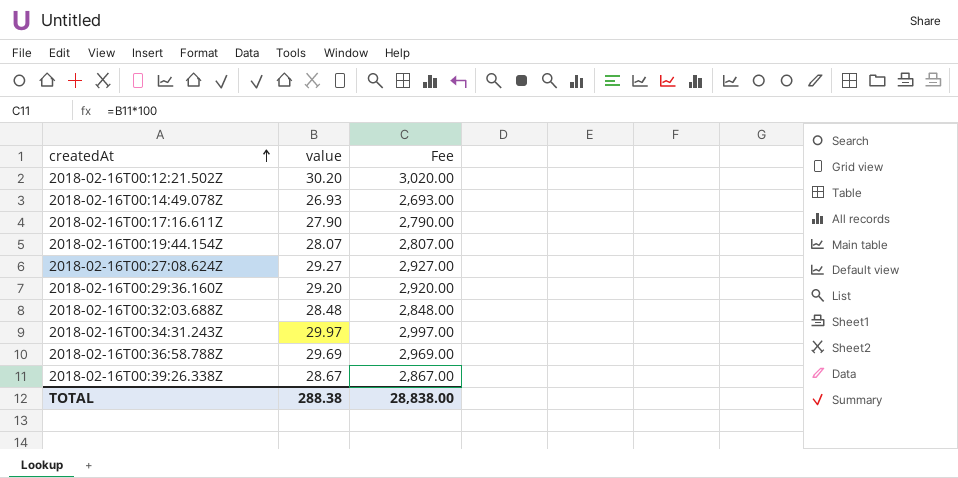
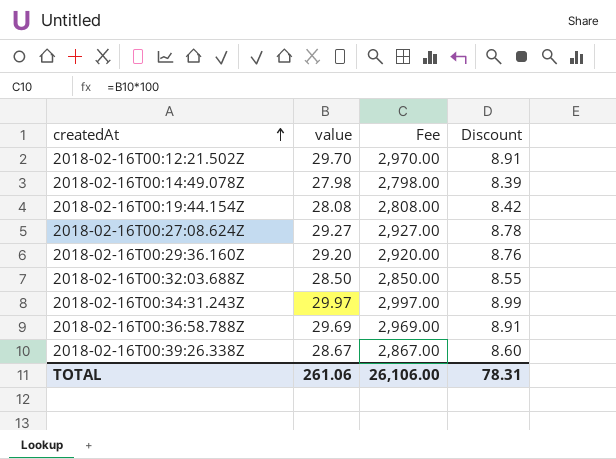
column Discount | formula: none -> [value] * 0.3
row 2018-02-16T00:17:16.611Z: 27.90 | 2,790.00 -> none
2018-02-16T00:12:21.502Z | value: 30.20 -> 29.70
2018-02-16T00:12:21.502Z | Fee: 3,020.00 -> 2,970.00
2018-02-16T00:14:49.078Z | value: 26.93 -> 27.98
2018-02-16T00:14:49.078Z | Fee: 2,693.00 -> 2,798.00
2018-02-16T00:19:44.154Z | value: 28.07 -> 28.08
2018-02-16T00:19:44.154Z | Fee: 2,807.00 -> 2,808.00
2018-02-16T00:32:03.688Z | value: 28.48 -> 28.50
2018-02-16T00:32:03.688Z | Fee: 2,848.00 -> 2,850.00
TOTAL | value: 288.38 -> 261.06
TOTAL | Fee: 28,838.00 -> 26,106.00

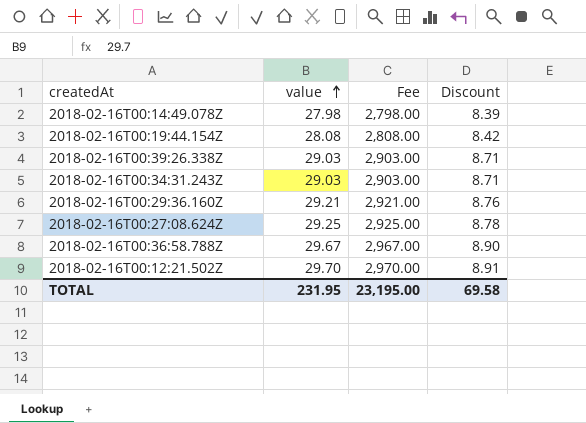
row order: createdAt ascending -> value ascending
row 2018-02-16T00:32:03.688Z: 28.50 | 2,850.00 | 8.55 -> none
2018-02-16T00:39:26.338Z | value: 28.67 -> 29.03
2018-02-16T00:39:26.338Z | Fee: 2,867.00 -> 2,903.00
2018-02-16T00:39:26.338Z | Discount: 8.60 -> 8.71
2018-02-16T00:34:31.243Z | value: 29.97 -> 29.03
2018-02-16T00:34:31.243Z | Fee: 2,997.00 -> 2,903.00
2018-02-16T00:34:31.243Z | Discount: 8.99 -> 8.71
2018-02-16T00:29:36.160Z | value: 29.20 -> 29.21
2018-02-16T00:29:36.160Z | Fee: 2,920.00 -> 2,921.00
2018-02-16T00:27:08.624Z | value: 29.27 -> 29.25
2018-02-16T00:27:08.624Z | Fee: 2,927.00 -> 2,925.00
2018-02-16T00:36:58.788Z | value: 29.69 -> 29.67
2018-02-16T00:36:58.788Z | Fee: 2,969.00 -> 2,967.00
2018-02-16T00:36:58.788Z | Discount: 8.91 -> 8.90
TOTAL | value: 261.06 -> 231.95
TOTAL | Fee: 26,106.00 -> 23,195.00
TOTAL | Discount: 78.31 -> 69.58

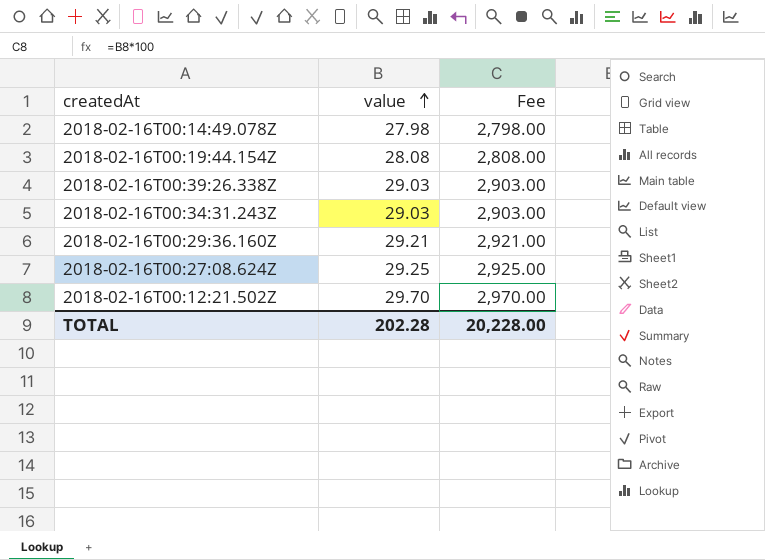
column Discount | formula: [value] * 0.3 -> none
row 2018-02-16T00:36:58.788Z: 29.67 | 2,967.00 | 8.90 -> none
TOTAL | value: 231.95 -> 202.28
TOTAL | Fee: 23,195.00 -> 20,228.00

